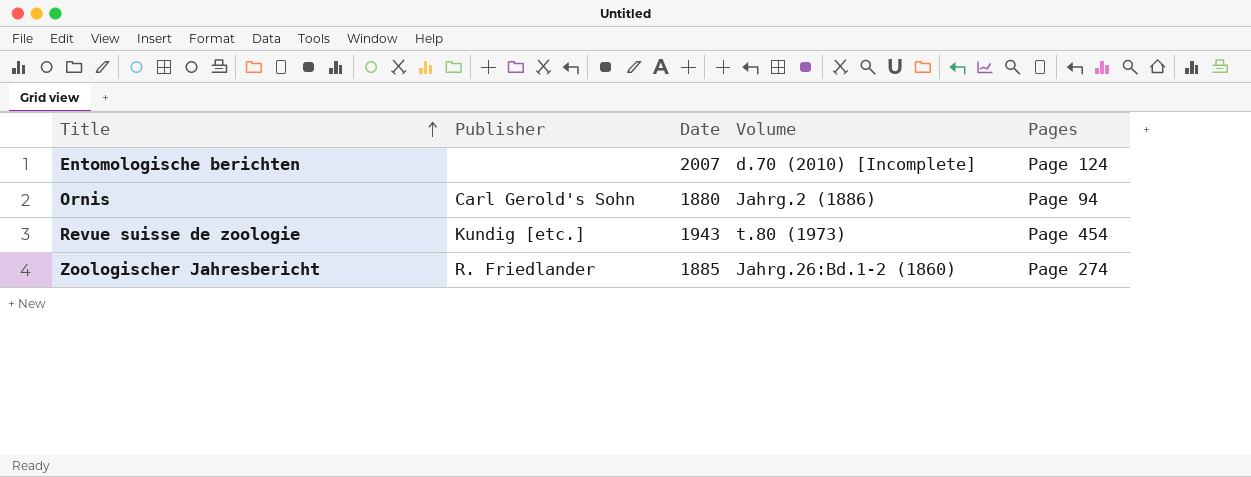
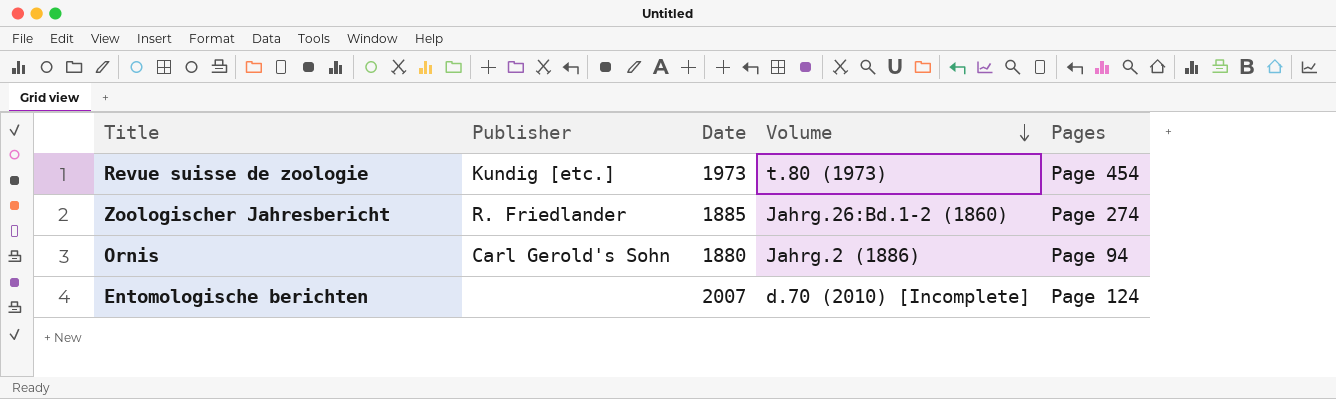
row order: Title ascending -> Volume descending
Revue suisse de zoologie | Date: 1943 -> 1973

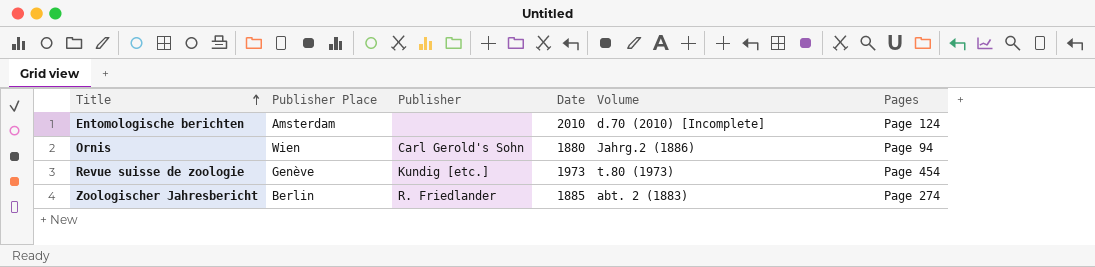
row order: Volume descending -> Title ascending
column Publisher Place | position: none -> 2
Entomologische berichten | Date: 2007 -> 2010
Zoologischer Jahresbericht | Volume: Jahrg.26:Bd.1-2 (1860) -> abt. 2 (1883)

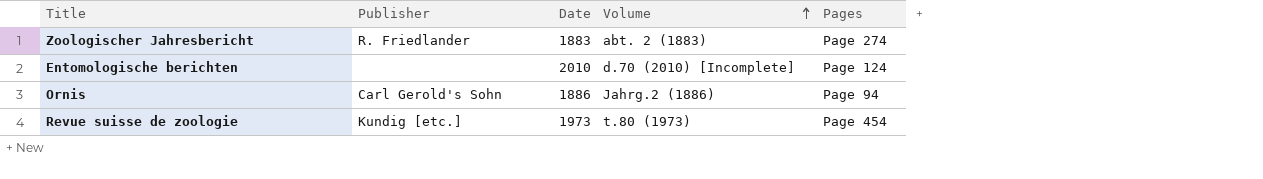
row order: Title ascending -> Volume ascending
column Publisher Place | position: 2 -> none
Zoologischer Jahresbericht | Date: 1885 -> 1883
Ornis | Date: 1880 -> 1886

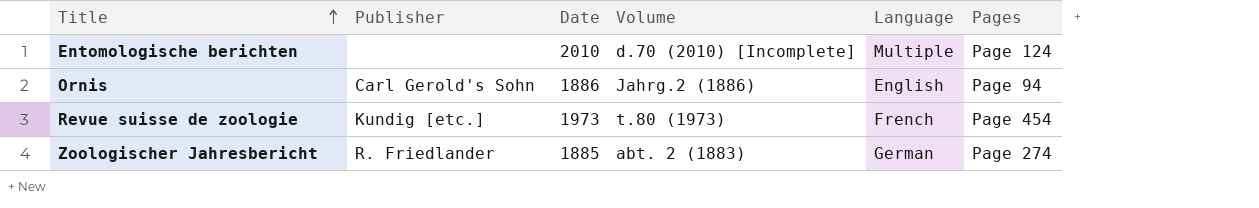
row order: Volume ascending -> Title ascending
column Language | position: none -> 5
Zoologischer Jahresbericht | Date: 1883 -> 1885

